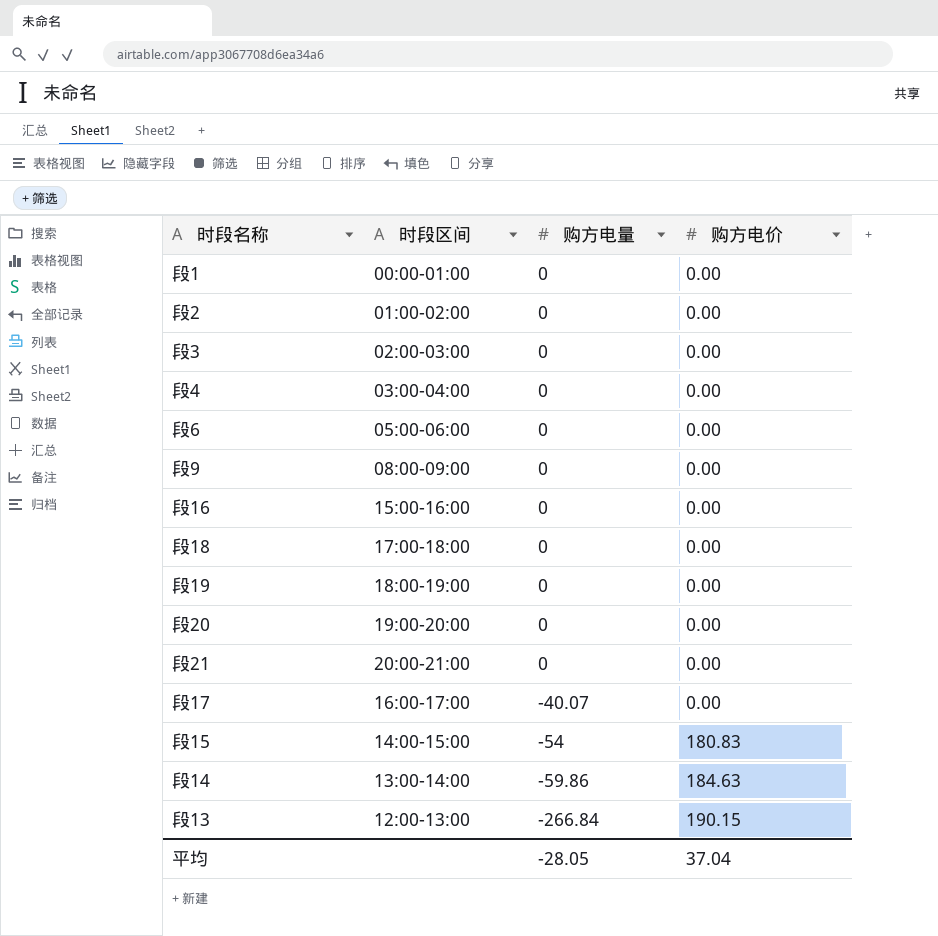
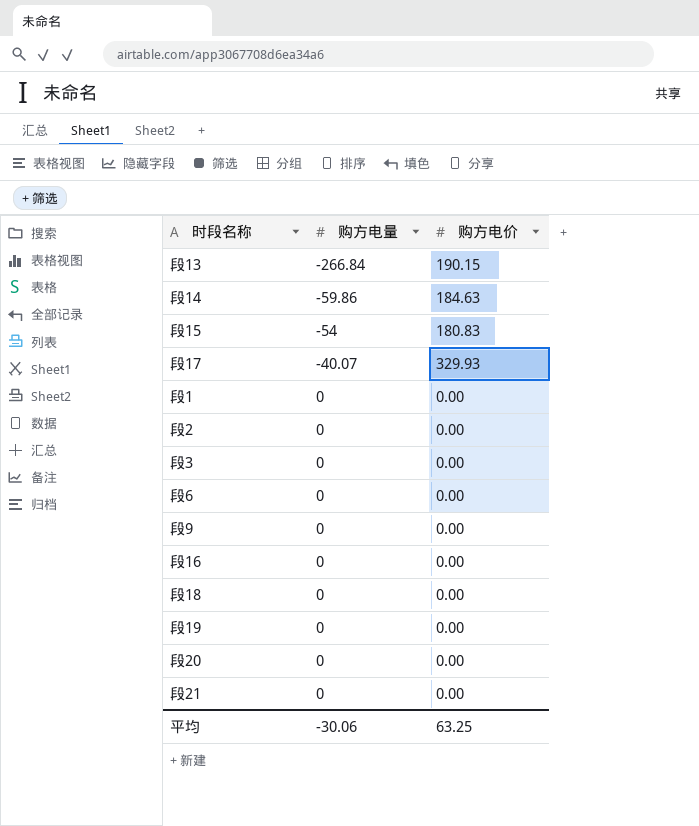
row order: 购方电量 descending -> 购方电量 ascending
column 时段区间 | position: 2 -> none
row 段4: 03:00-04:00 | 0 | 0.00 -> none
段17 | 购方电价: 0.00 -> 329.93
平均 | 购方电量: -28.05 -> -30.06
平均 | 购方电价: 37.04 -> 63.25

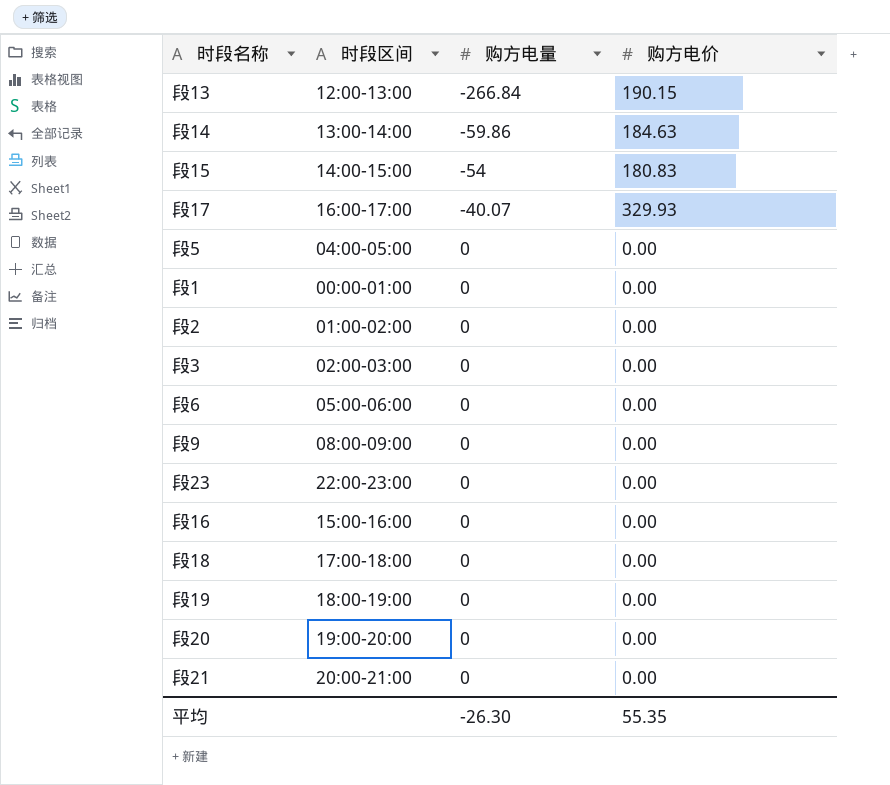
column 时段区间 | position: none -> 2
row 段5: none -> 04:00-05:00 | 0 | 0.00
row 段23: none -> 22:00-23:00 | 0 | 0.00
平均 | 购方电量: -30.06 -> -26.30
平均 | 购方电价: 63.25 -> 55.35

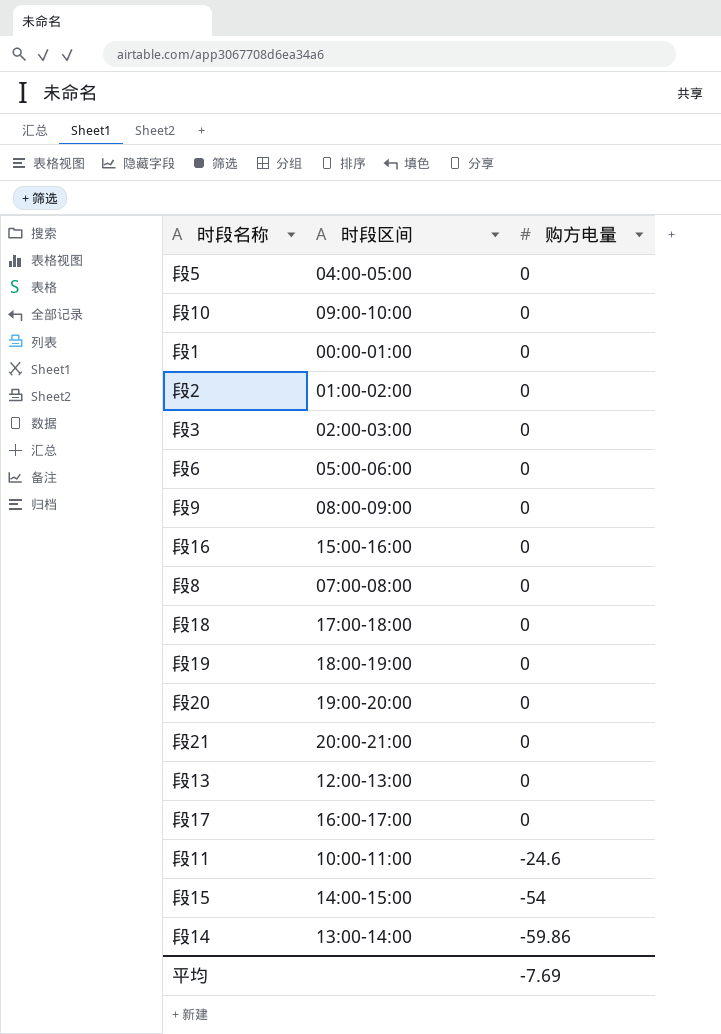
row order: 购方电量 ascending -> 购方电量 descending
column 购方电价 | position: 4 -> none
row 段23: 22:00-23:00 | 0 | 0.00 -> none
row 段10: none -> 09:00-10:00 | 0
row 段8: none -> 07:00-08:00 | 0
段13 | 购方电量: -266.84 -> 0
段17 | 购方电量: -40.07 -> 0
row 段11: none -> 10:00-11:00 | -24.6
平均 | 购方电量: -26.30 -> -7.69

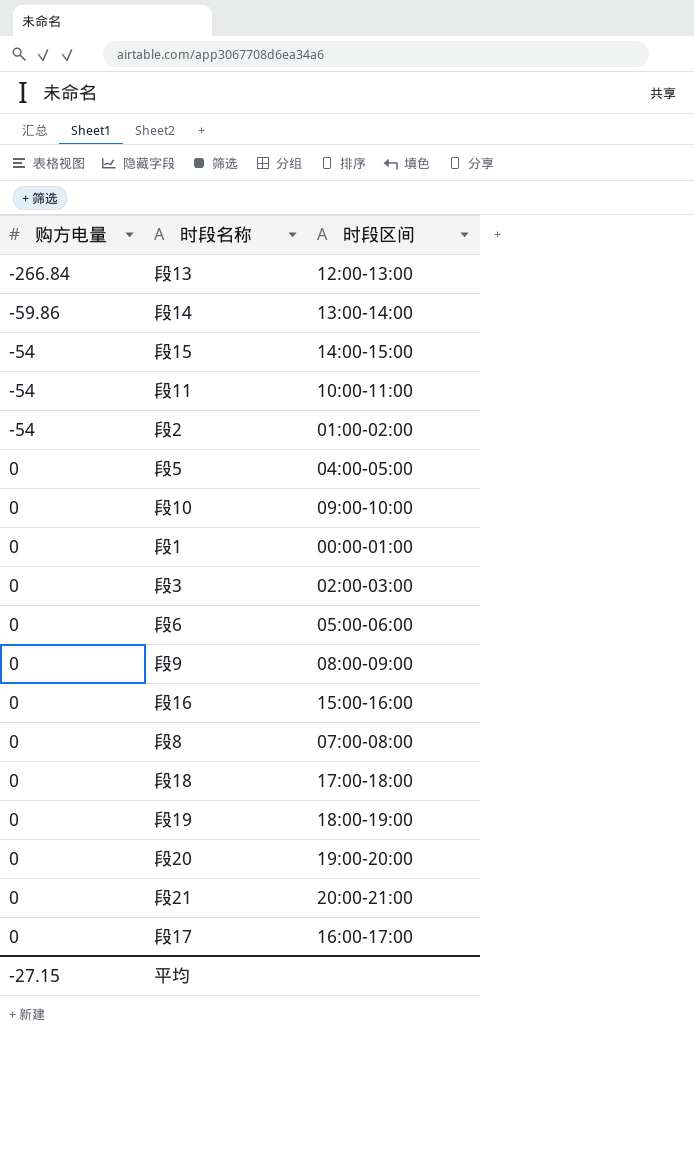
row order: 购方电量 descending -> 购方电量 ascending
column 购方电量 | position: 3 -> 1
段13 | 购方电量: 0 -> -266.84
段11 | 购方电量: -24.6 -> -54
段2 | 购方电量: 0 -> -54
平均 | 购方电量: -7.69 -> -27.15

